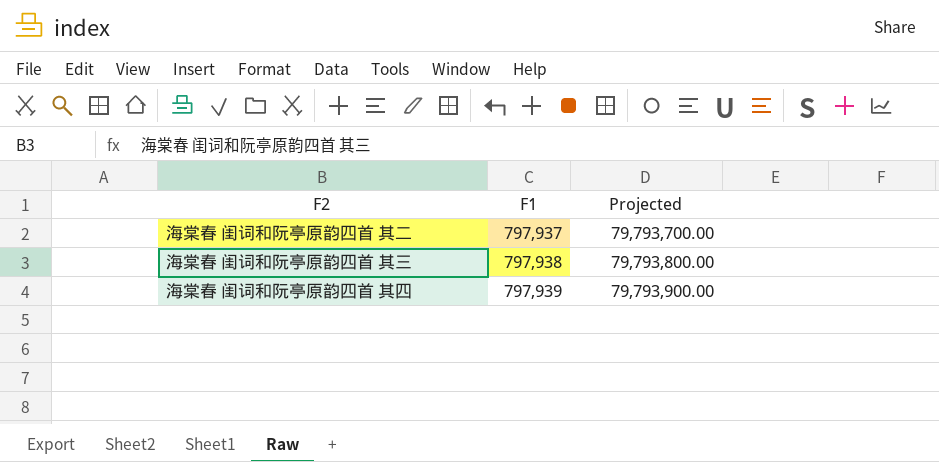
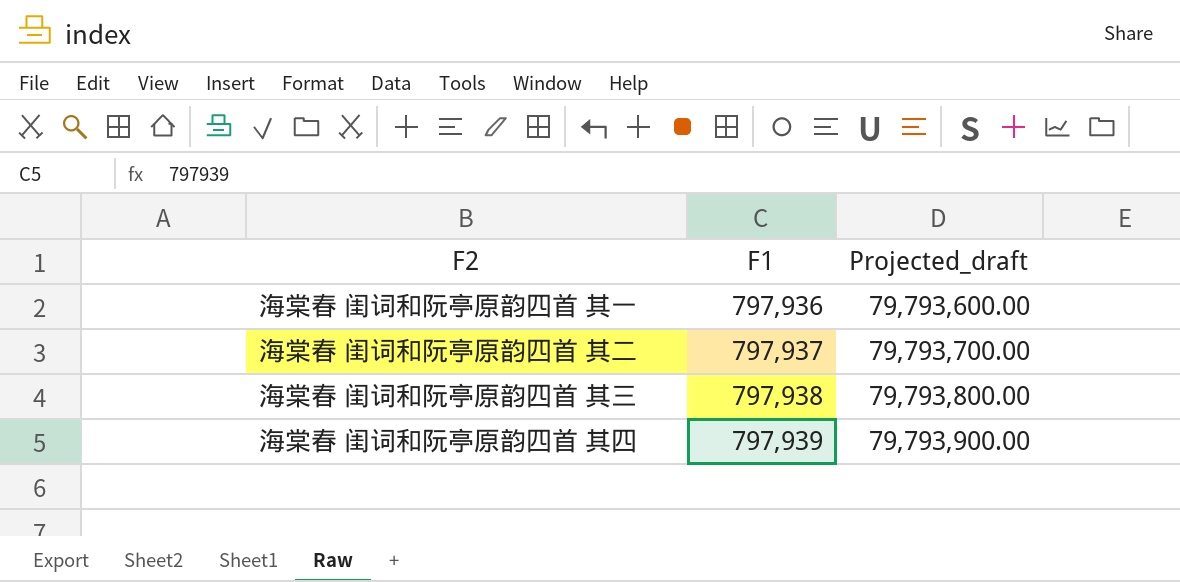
column name: Projected -> Projected_draft
row 海棠春 闺词和阮亭原韵四首 其一: none -> 797,936 | 79,793,600.00

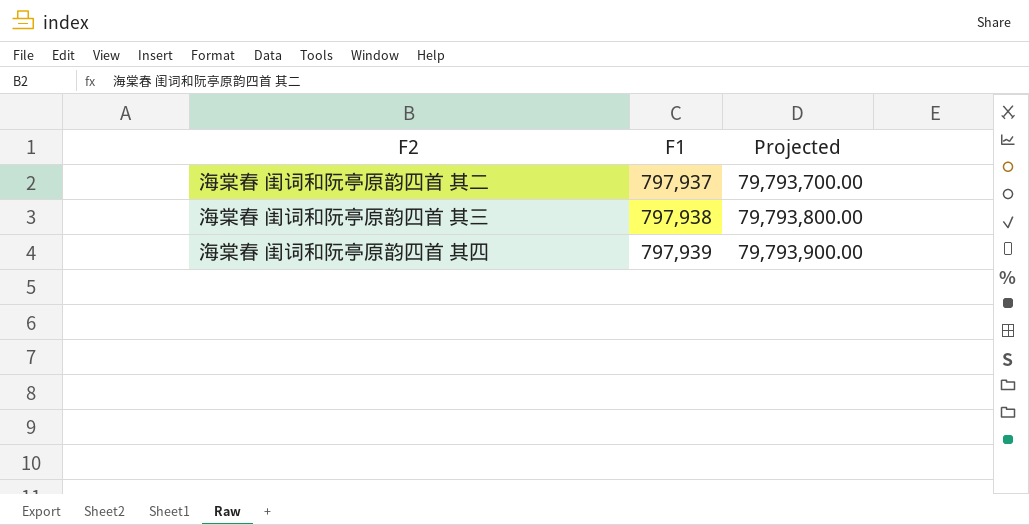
column name: Projected_draft -> Projected
row 海棠春 闺词和阮亭原韵四首 其一: 797,936 | 79,793,600.00 -> none

